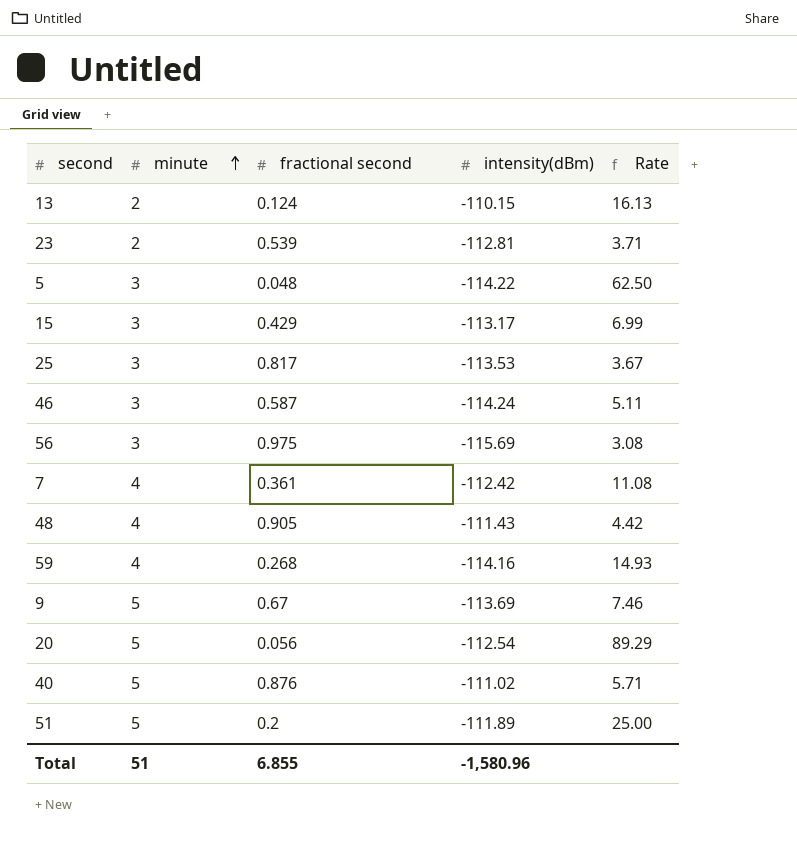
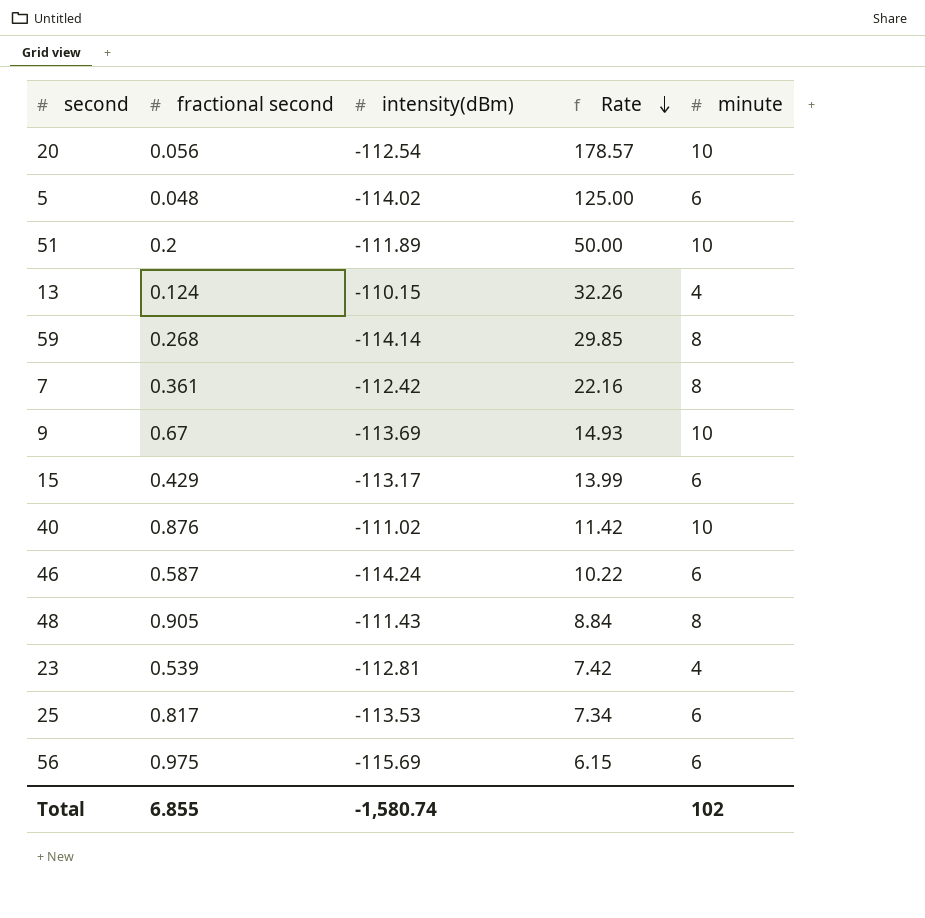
row order: minute ascending -> Rate descending
column minute | position: 2 -> 5
20 | Rate: 89.29 -> 178.57
20 | minute: 5 -> 10
5 | intensity(dBm): -114.22 -> -114.02
5 | Rate: 62.50 -> 125.00
5 | minute: 3 -> 6
51 | Rate: 25.00 -> 50.00
51 | minute: 5 -> 10
13 | Rate: 16.13 -> 32.26
13 | minute: 2 -> 4
59 | intensity(dBm): -114.16 -> -114.14
59 | Rate: 14.93 -> 29.85
59 | minute: 4 -> 8
7 | Rate: 11.08 -> 22.16
7 | minute: 4 -> 8
9 | Rate: 7.46 -> 14.93
9 | minute: 5 -> 10
15 | Rate: 6.99 -> 13.99
15 | minute: 3 -> 6
40 | Rate: 5.71 -> 11.42
40 | minute: 5 -> 10
46 | Rate: 5.11 -> 10.22
46 | minute: 3 -> 6
48 | Rate: 4.42 -> 8.84
48 | minute: 4 -> 8
23 | Rate: 3.71 -> 7.42
23 | minute: 2 -> 4
25 | Rate: 3.67 -> 7.34
25 | minute: 3 -> 6
56 | Rate: 3.08 -> 6.15
56 | minute: 3 -> 6
Total | intensity(dBm): -1,580.96 -> -1,580.74
Total | minute: 51 -> 102

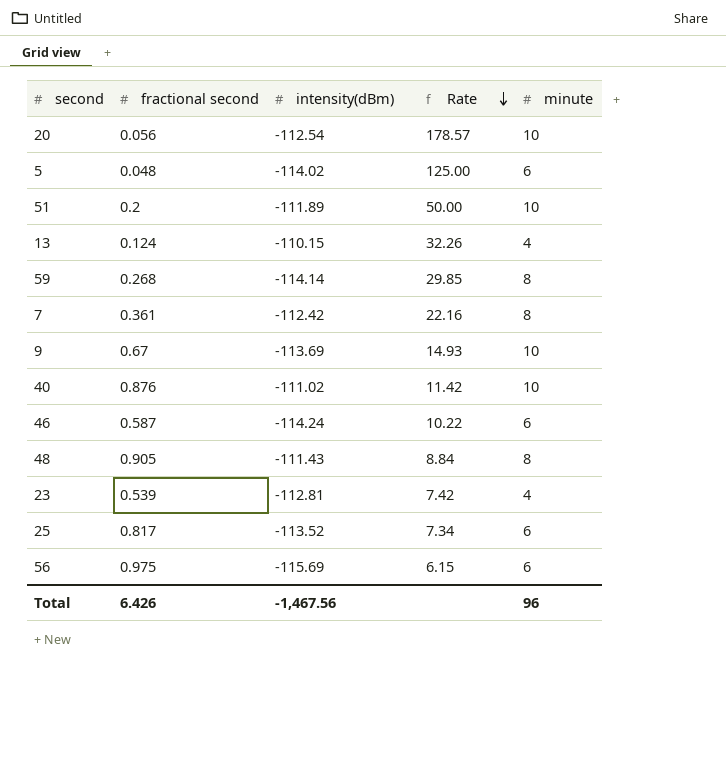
row 15: 0.429 | -113.17 | 13.99 | 6 -> none
25 | intensity(dBm): -113.53 -> -113.52
Total | fractional second: 6.855 -> 6.426
Total | intensity(dBm): -1,580.74 -> -1,467.56
Total | minute: 102 -> 96

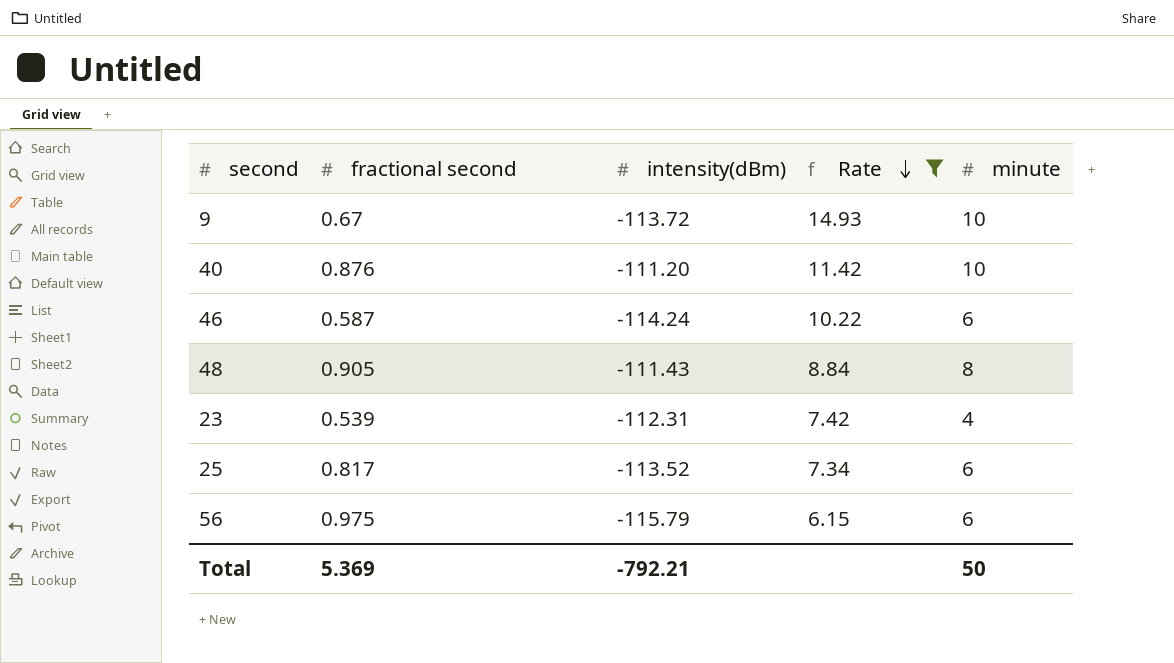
filter: none -> Rate <= 14.93
9 | intensity(dBm): -113.69 -> -113.72
40 | intensity(dBm): -111.02 -> -111.20
23 | intensity(dBm): -112.81 -> -112.31
56 | intensity(dBm): -115.69 -> -115.79
Total | fractional second: 6.426 -> 5.369
Total | intensity(dBm): -1,467.56 -> -792.21
Total | minute: 96 -> 50

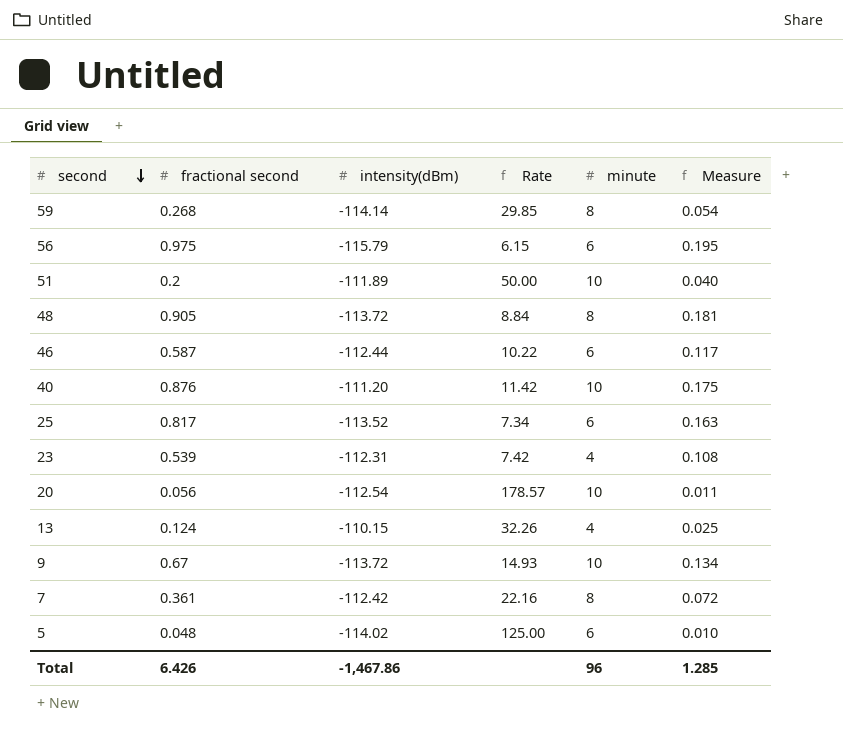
filter: Rate <= 14.93 -> none
row order: Rate descending -> second descending
column Measure | formula: none -> [fractional second] * 0.2
48 | intensity(dBm): -111.43 -> -113.72
46 | intensity(dBm): -114.24 -> -112.44
Total | fractional second: 5.369 -> 6.426
Total | intensity(dBm): -792.21 -> -1,467.86
Total | minute: 50 -> 96

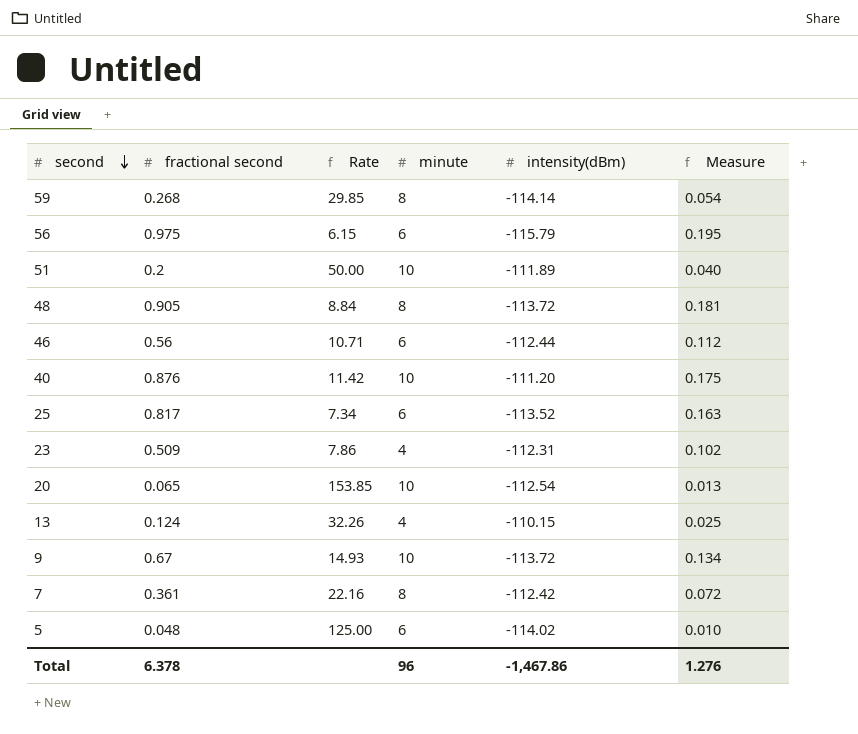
column intensity(dBm) | position: 3 -> 5
46 | fractional second: 0.587 -> 0.56
46 | Rate: 10.22 -> 10.71
46 | Measure: 0.117 -> 0.112
23 | fractional second: 0.539 -> 0.509
23 | Rate: 7.42 -> 7.86
23 | Measure: 0.108 -> 0.102
20 | fractional second: 0.056 -> 0.065
20 | Rate: 178.57 -> 153.85
20 | Measure: 0.011 -> 0.013
Total | fractional second: 6.426 -> 6.378
Total | Measure: 1.285 -> 1.276

